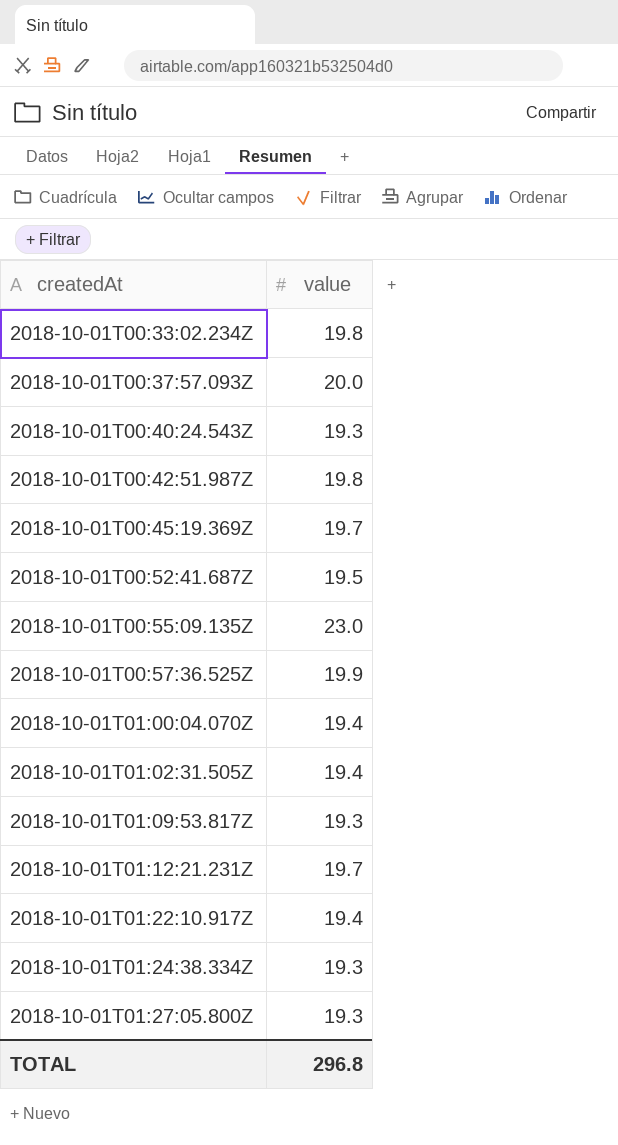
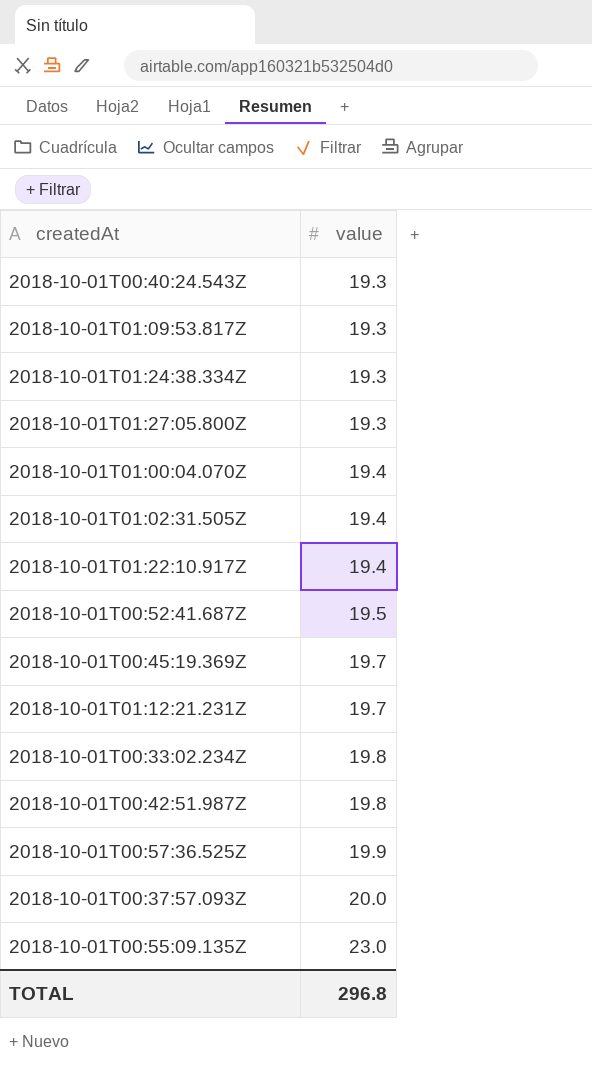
row order: createdAt ascending -> value ascending

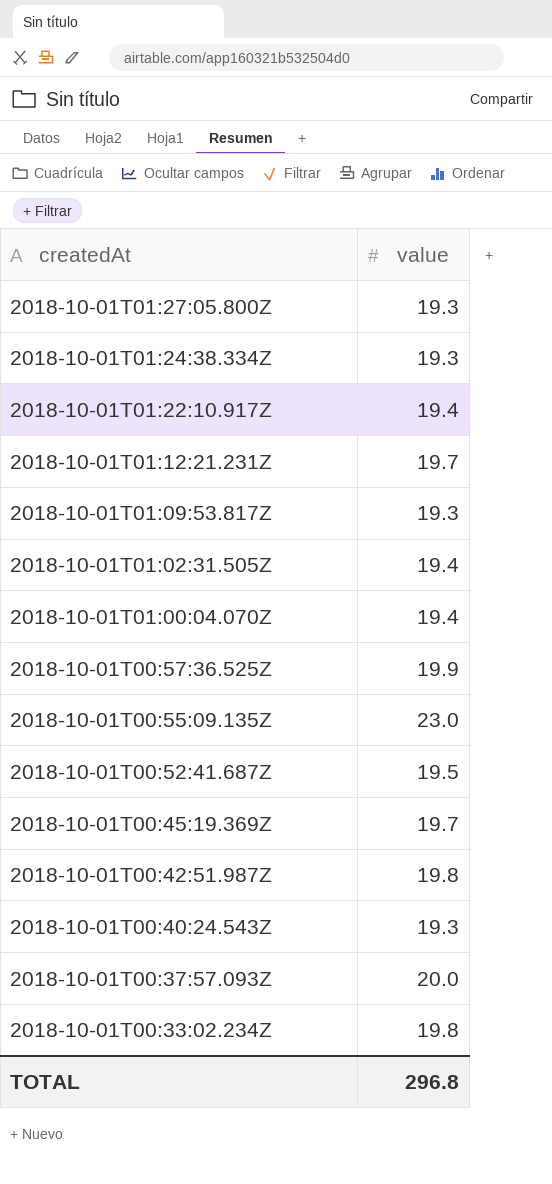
row order: value ascending -> createdAt descending

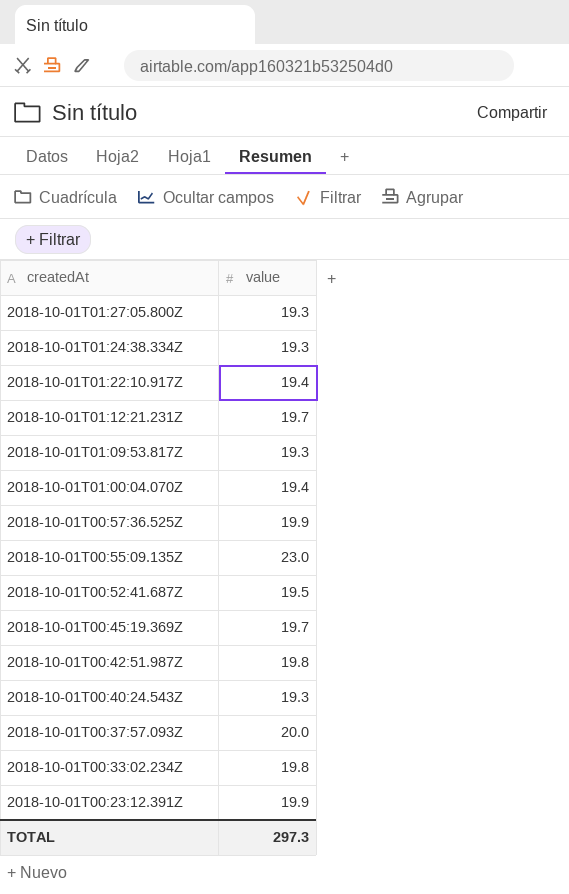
row 2018-10-01T01:02:31.505Z: 19.4 -> none
row 2018-10-01T00:23:12.391Z: none -> 19.9
TOTAL | value: 296.8 -> 297.3

